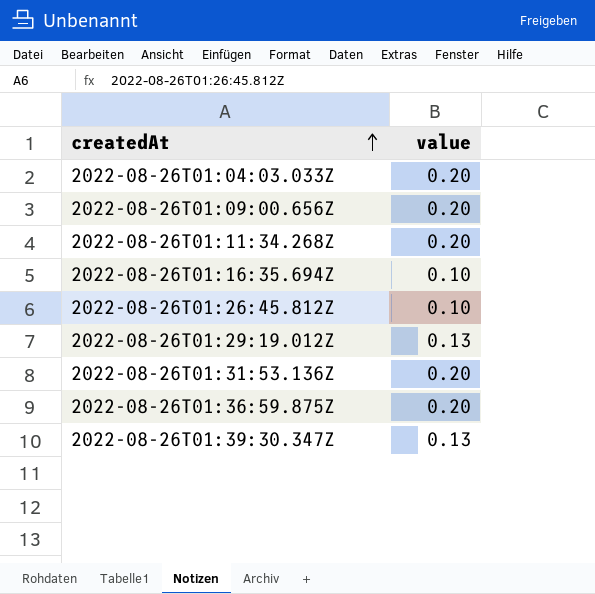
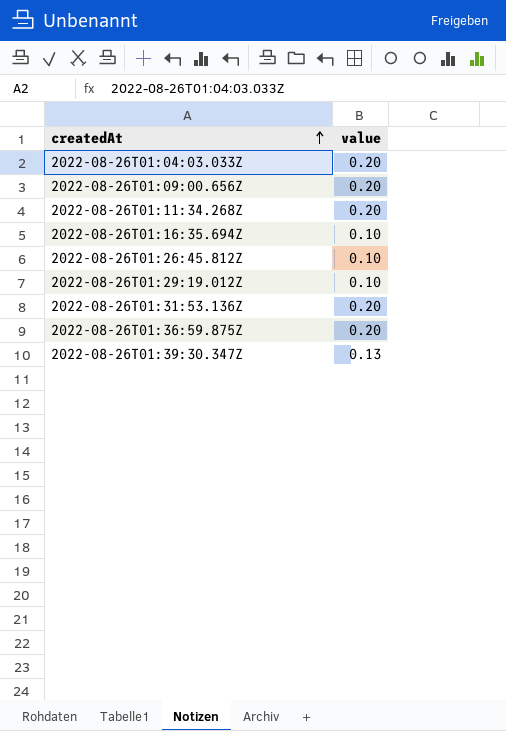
2022-08-26T01:29:19.012Z | value: 0.13 -> 0.10

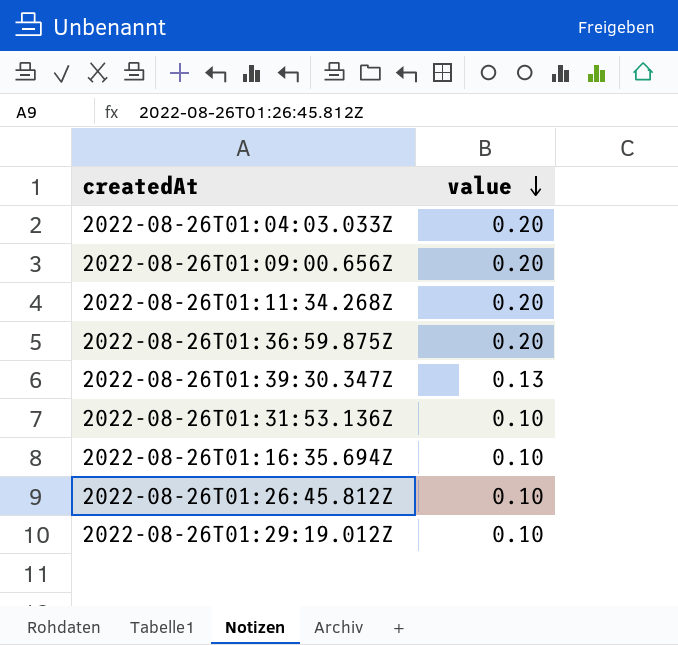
row order: createdAt ascending -> value descending
2022-08-26T01:31:53.136Z | value: 0.20 -> 0.10

